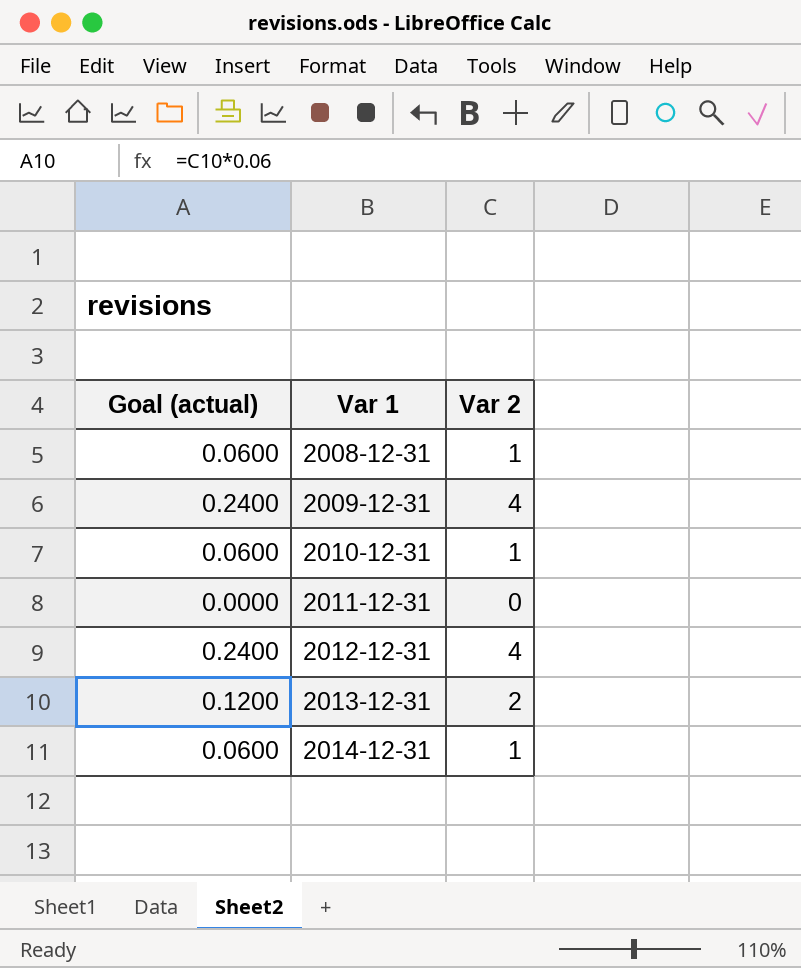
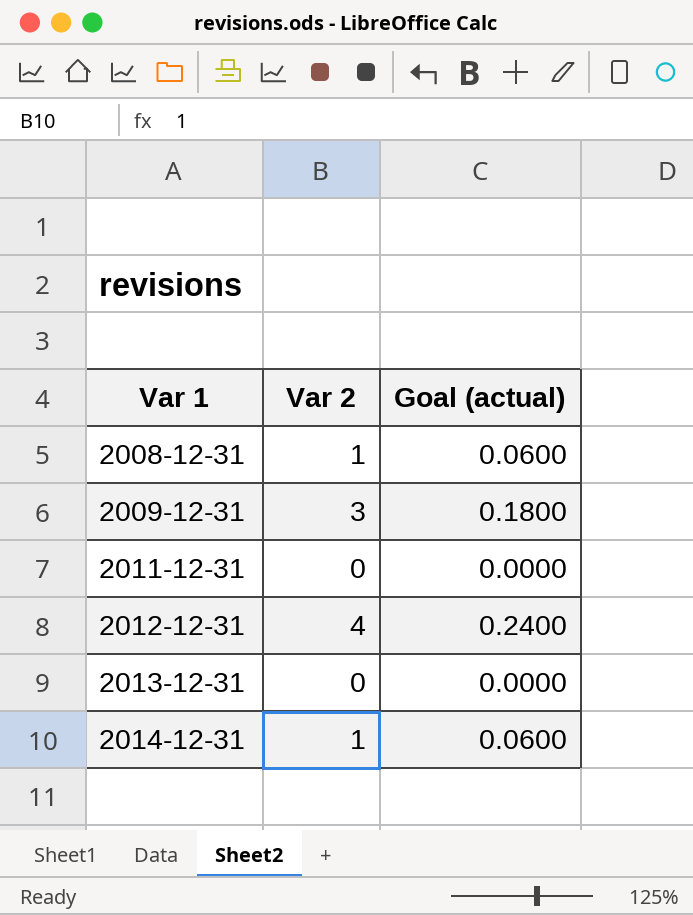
column Goal (actual) | position: 1 -> 3
row 2010-12-31: 0.0600 | 1 -> none
2009-12-31 | Var 2: 4 -> 3
2009-12-31 | Goal (actual): 0.2400 -> 0.1800
2013-12-31 | Var 2: 2 -> 0
2013-12-31 | Goal (actual): 0.1200 -> 0.0000

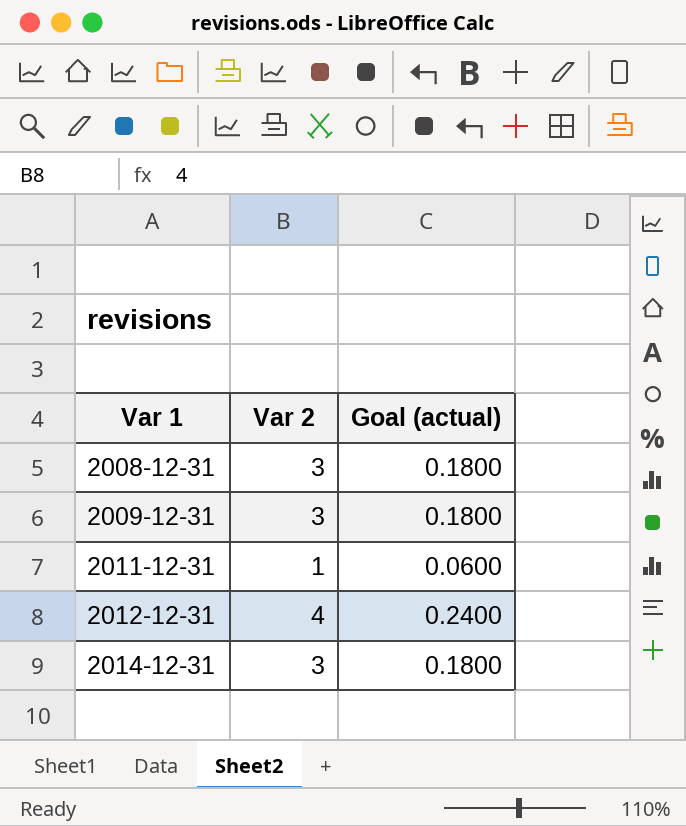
row 2013-12-31: 0 | 0.0000 -> none
2008-12-31 | Var 2: 1 -> 3
2008-12-31 | Goal (actual): 0.0600 -> 0.1800
2011-12-31 | Var 2: 0 -> 1
2011-12-31 | Goal (actual): 0.0000 -> 0.0600
2014-12-31 | Var 2: 1 -> 3
2014-12-31 | Goal (actual): 0.0600 -> 0.1800

